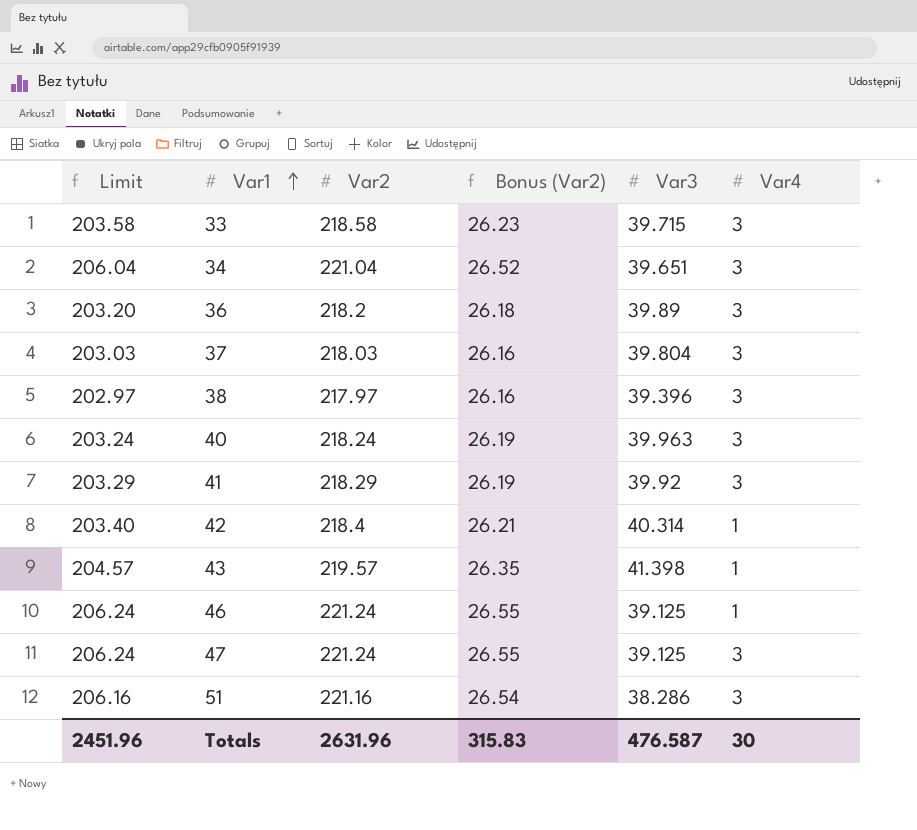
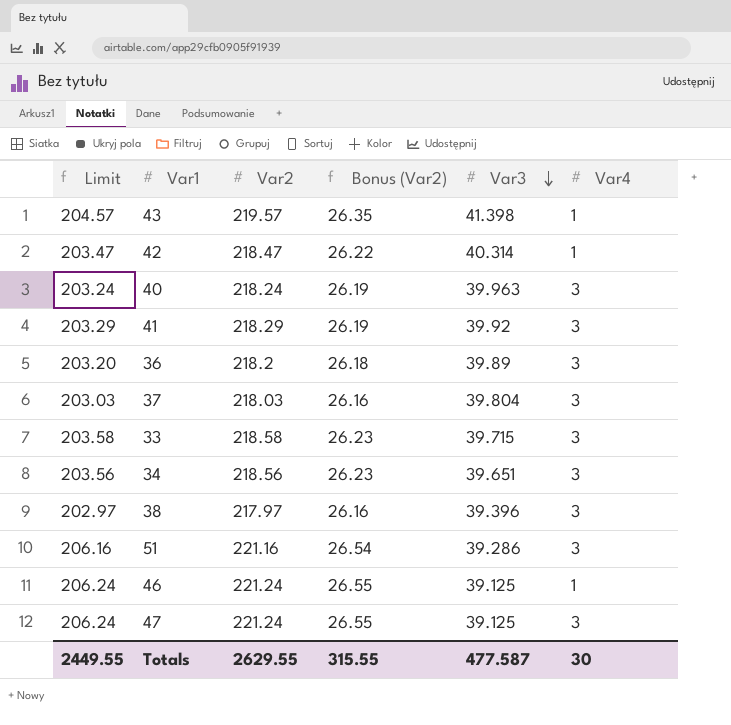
row order: Var1 ascending -> Var3 descending
42 | Limit: 203.40 -> 203.47
42 | Var2: 218.4 -> 218.47
42 | Bonus (Var2): 26.21 -> 26.22
34 | Limit: 206.04 -> 203.56
34 | Var2: 221.04 -> 218.56
34 | Bonus (Var2): 26.52 -> 26.23
51 | Var3: 38.286 -> 39.286
Totals | Limit: 2451.96 -> 2449.55
Totals | Var2: 2631.96 -> 2629.55
Totals | Bonus (Var2): 315.83 -> 315.55
Totals | Var3: 476.587 -> 477.587

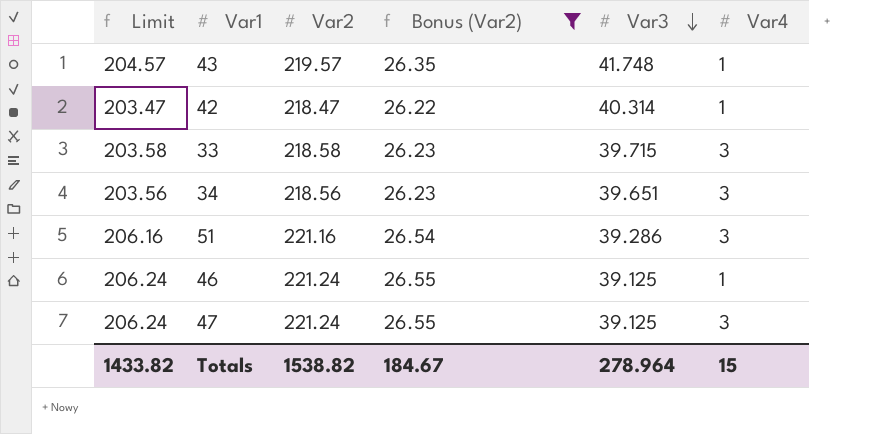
filter: none -> Bonus (Var2) >= 26.22
43 | Var3: 41.398 -> 41.748
Totals | Limit: 2449.55 -> 1433.82
Totals | Var2: 2629.55 -> 1538.82
Totals | Bonus (Var2): 315.55 -> 184.67
Totals | Var3: 477.587 -> 278.964
Totals | Var4: 30 -> 15

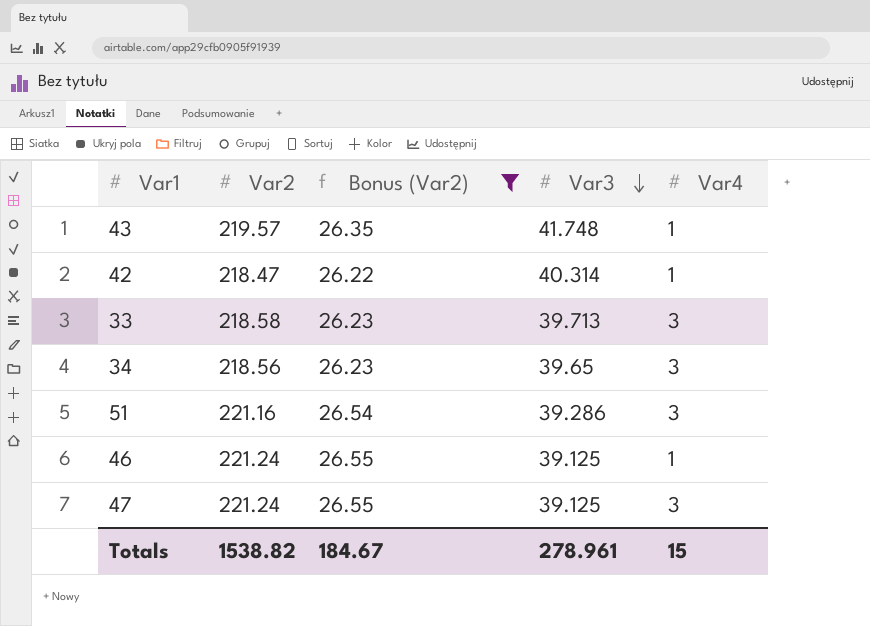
column Limit | formula: [Var2] - 15 -> none
33 | Var3: 39.715 -> 39.713
34 | Var3: 39.651 -> 39.65
Totals | Var3: 278.964 -> 278.961

